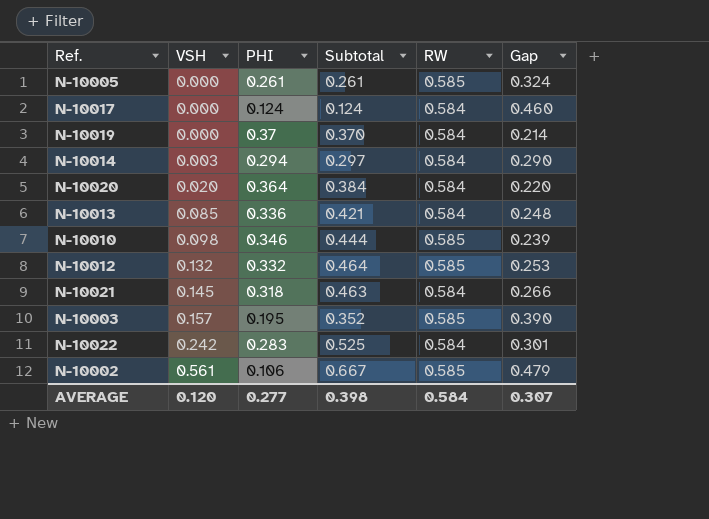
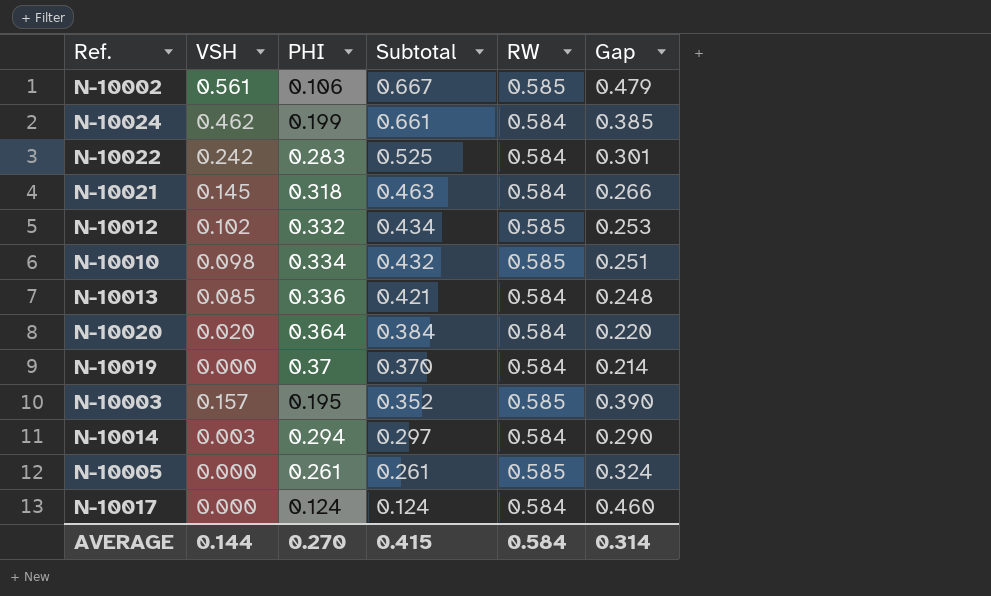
row order: VSH ascending -> Subtotal descending
row N-10024: none -> 0.462 | 0.199 | 0.661 | 0.584 | 0.385
N-10012 | VSH: 0.132 -> 0.102
N-10012 | Subtotal: 0.464 -> 0.434
N-10010 | PHI: 0.346 -> 0.334
N-10010 | Subtotal: 0.444 -> 0.432
N-10010 | Gap: 0.239 -> 0.251
AVERAGE | VSH: 0.120 -> 0.144
AVERAGE | PHI: 0.277 -> 0.270
AVERAGE | Subtotal: 0.398 -> 0.415
AVERAGE | Gap: 0.307 -> 0.314

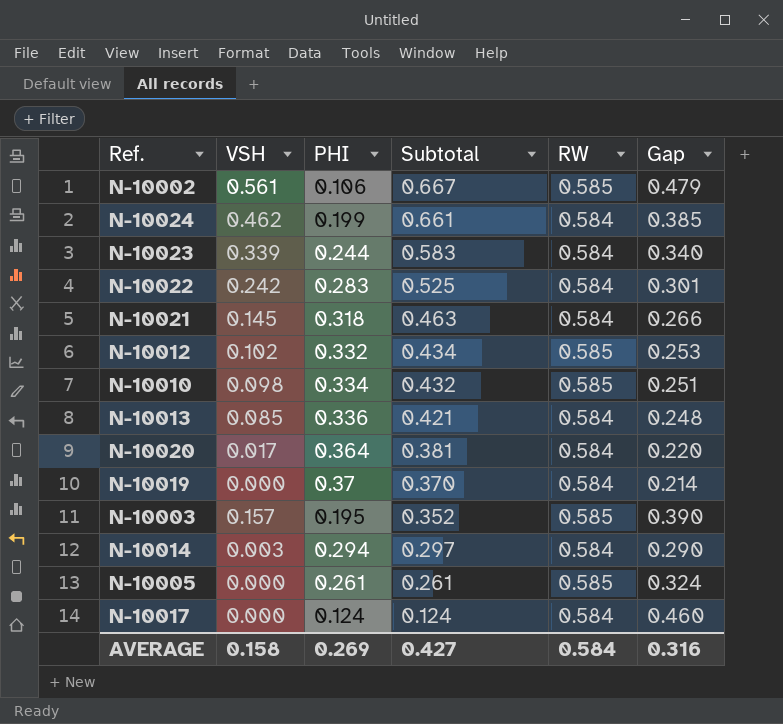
row N-10023: none -> 0.339 | 0.244 | 0.583 | 0.584 | 0.340
N-10020 | VSH: 0.020 -> 0.017
N-10020 | Subtotal: 0.384 -> 0.381
AVERAGE | VSH: 0.144 -> 0.158
AVERAGE | PHI: 0.270 -> 0.269
AVERAGE | Subtotal: 0.415 -> 0.427
AVERAGE | Gap: 0.314 -> 0.316

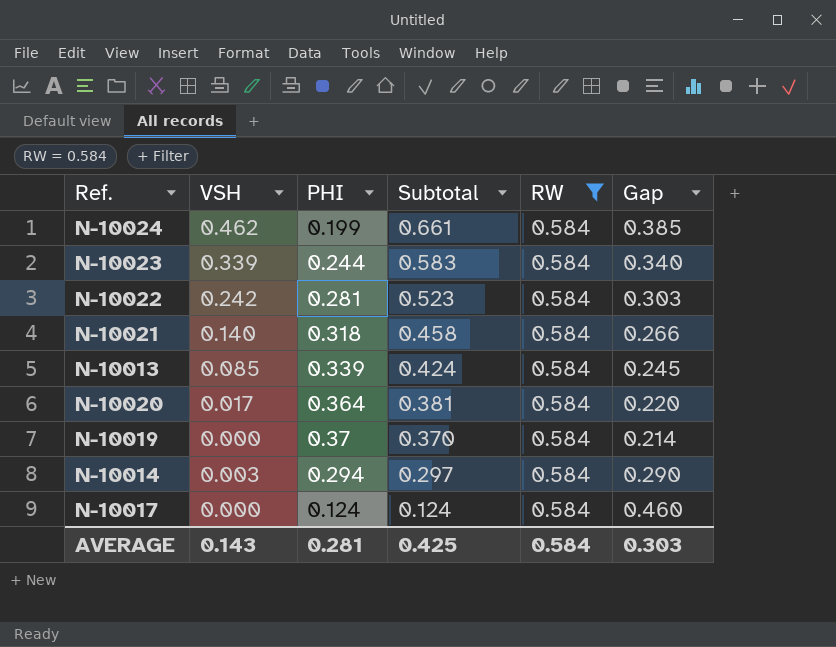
filter: none -> RW = 0.584
N-10022 | PHI: 0.283 -> 0.281
N-10022 | Subtotal: 0.525 -> 0.523
N-10022 | Gap: 0.301 -> 0.303
N-10021 | VSH: 0.145 -> 0.140
N-10021 | Subtotal: 0.463 -> 0.458
N-10013 | PHI: 0.336 -> 0.339
N-10013 | Subtotal: 0.421 -> 0.424
N-10013 | Gap: 0.248 -> 0.245
AVERAGE | VSH: 0.158 -> 0.143
AVERAGE | PHI: 0.269 -> 0.281
AVERAGE | Subtotal: 0.427 -> 0.425
AVERAGE | Gap: 0.316 -> 0.303

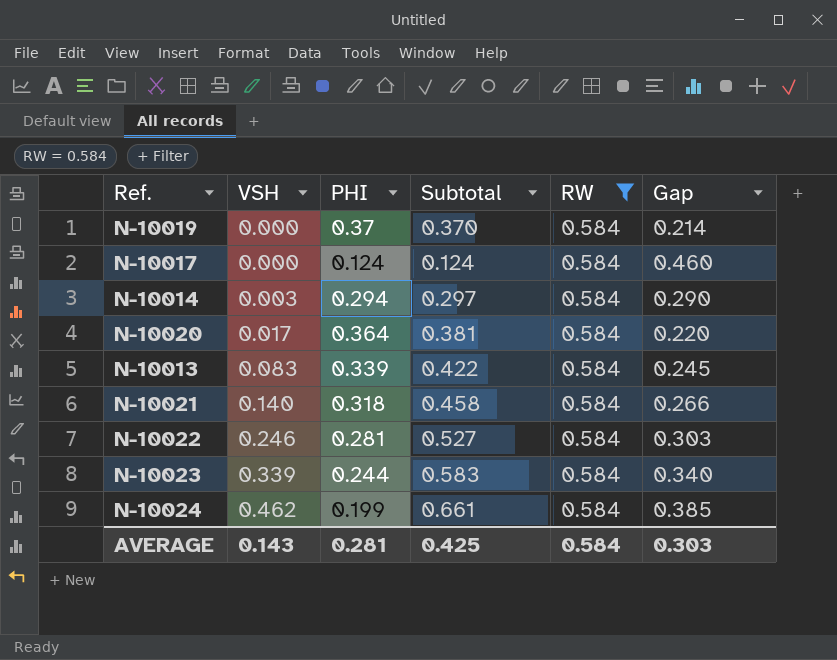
row order: Subtotal descending -> VSH ascending
N-10013 | VSH: 0.085 -> 0.083
N-10013 | Subtotal: 0.424 -> 0.422
N-10022 | VSH: 0.242 -> 0.246
N-10022 | Subtotal: 0.523 -> 0.527

